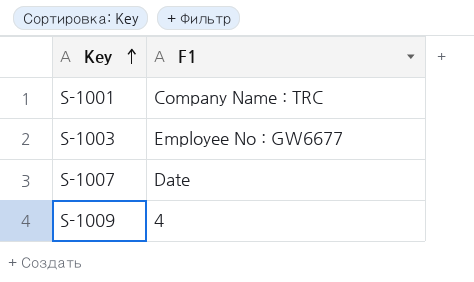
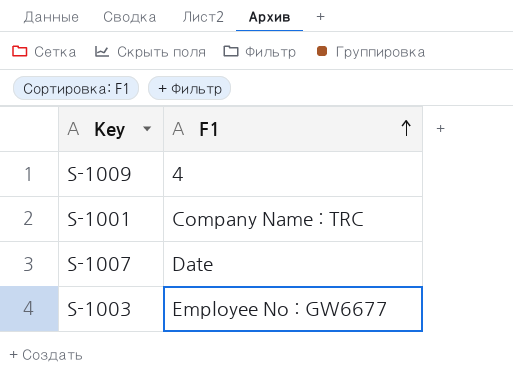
row order: Key ascending -> F1 ascending

